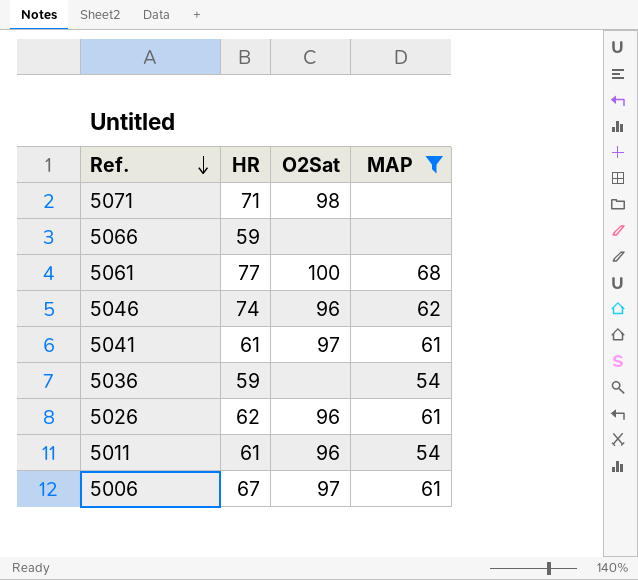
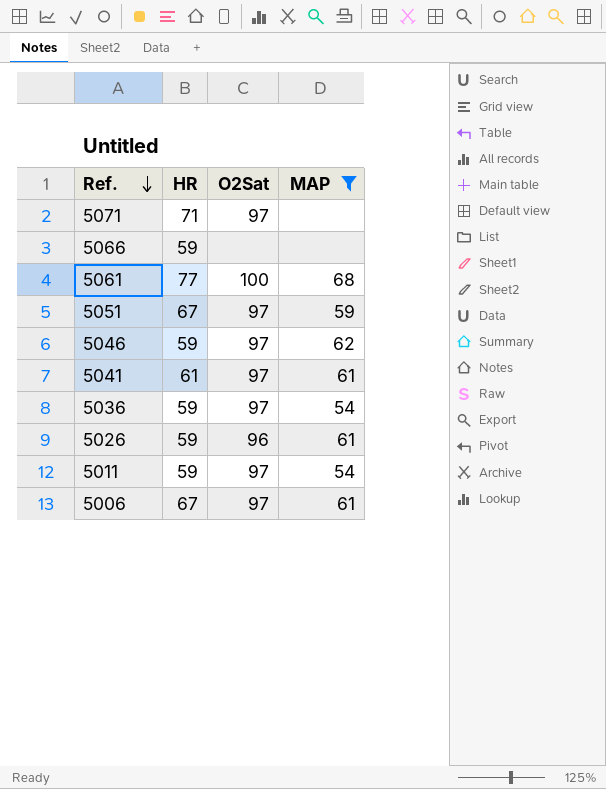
5071 | O2Sat: 98 -> 97
row 5051: none -> 67 | 97 | 59
5046 | HR: 74 -> 59
5046 | O2Sat: 96 -> 97
5036 | O2Sat: none -> 97
5026 | HR: 62 -> 59
5011 | HR: 61 -> 59
5011 | O2Sat: 96 -> 97

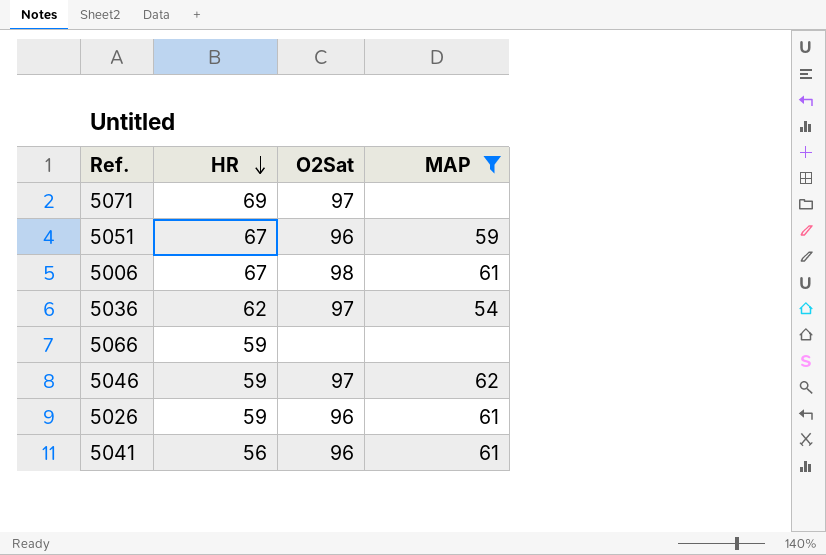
row order: Ref. descending -> HR descending
row 5061: 77 | 100 | 68 -> none
row 5011: 59 | 97 | 54 -> none
5071 | HR: 71 -> 69
5051 | O2Sat: 97 -> 96
5006 | O2Sat: 97 -> 98
5036 | HR: 59 -> 62
5041 | HR: 61 -> 56
5041 | O2Sat: 97 -> 96

